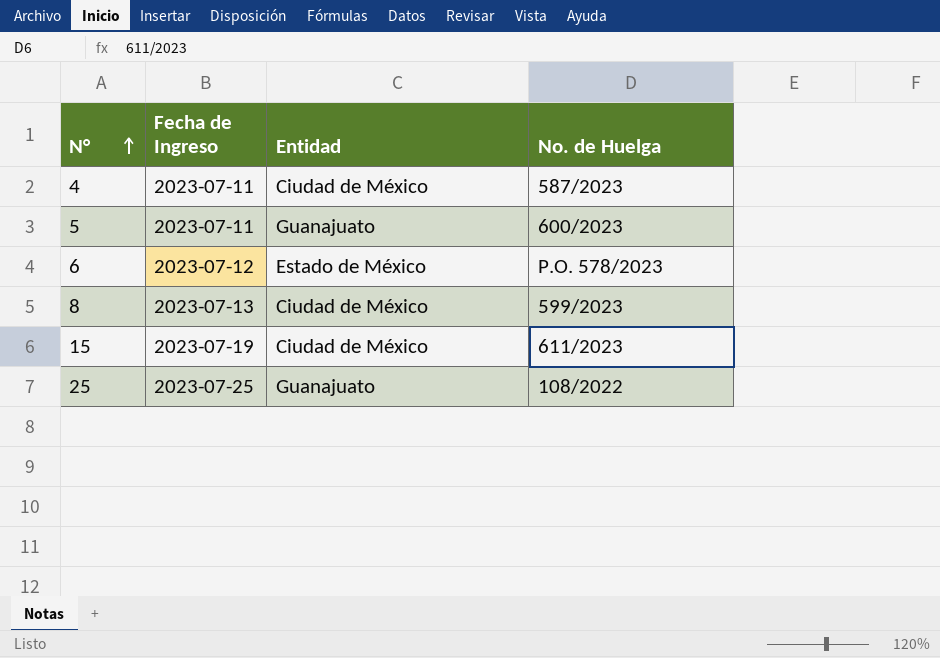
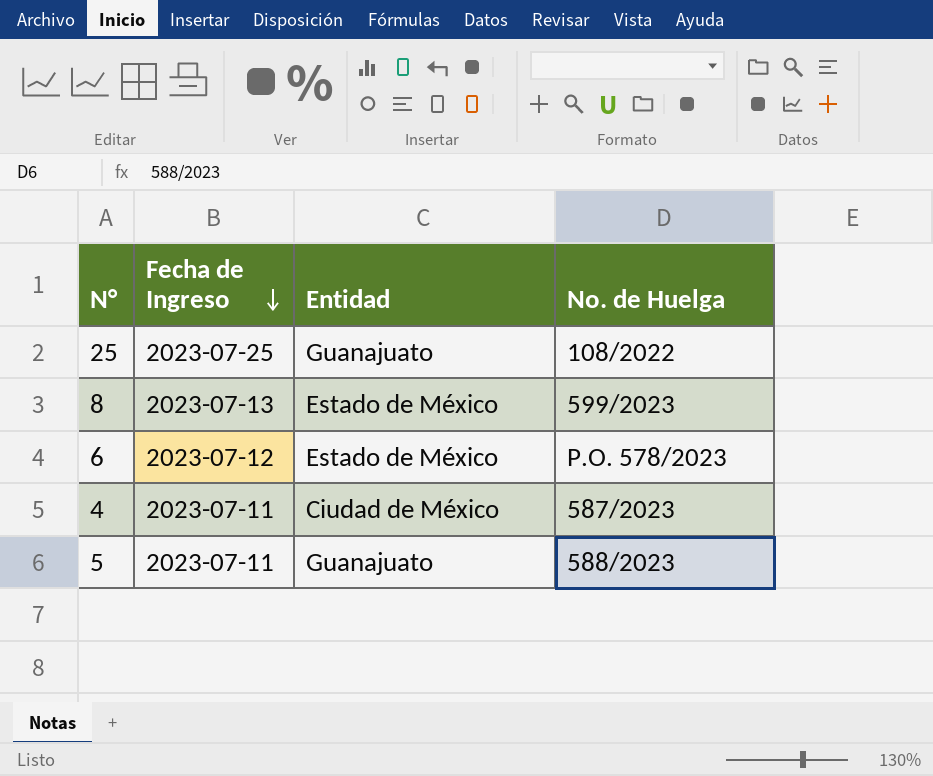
row order: N° ascending -> Fecha de Ingreso descending
row 15: 2023-07-19 | Ciudad de México | 611/2023 -> none
8 | Entidad: Ciudad de México -> Estado de México
5 | No. de Huelga: 600/2023 -> 588/2023

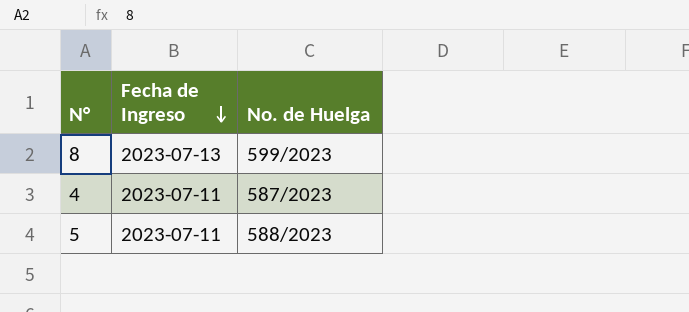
column Entidad | position: 3 -> none
row 25: 2023-07-25 | Guanajuato | 108/2022 -> none
row 6: 2023-07-12 | Estado de México | P.O. 578/2023 -> none

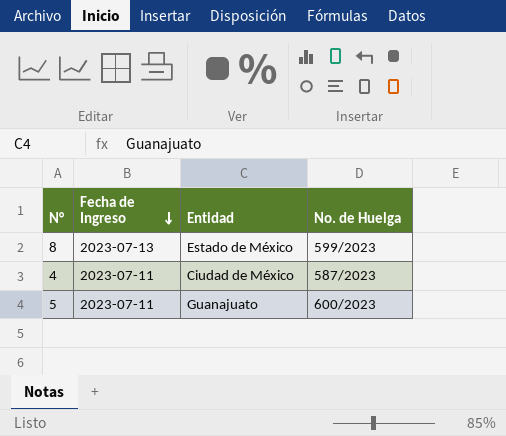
column Entidad | position: none -> 3
5 | No. de Huelga: 588/2023 -> 600/2023

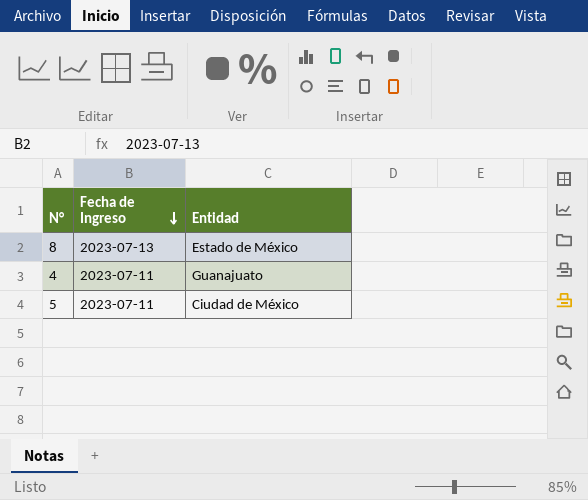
column No. de Huelga | position: 4 -> none
4 | Entidad: Ciudad de México -> Guanajuato
5 | Entidad: Guanajuato -> Ciudad de México

